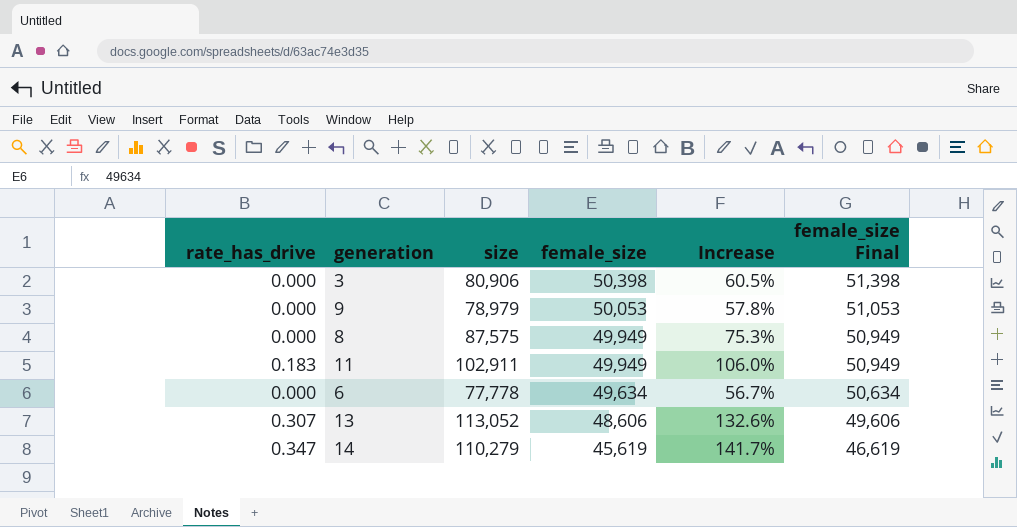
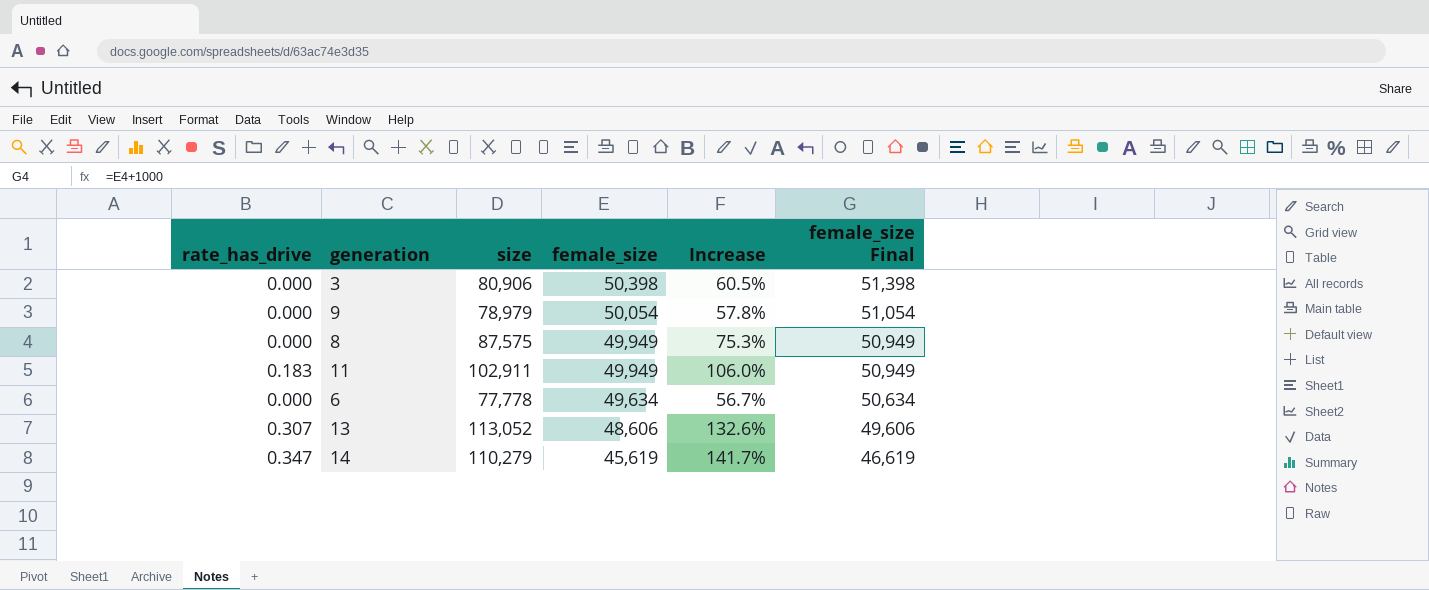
9 | female_size: 50,053 -> 50,054
9 | female_size Final: 51,053 -> 51,054

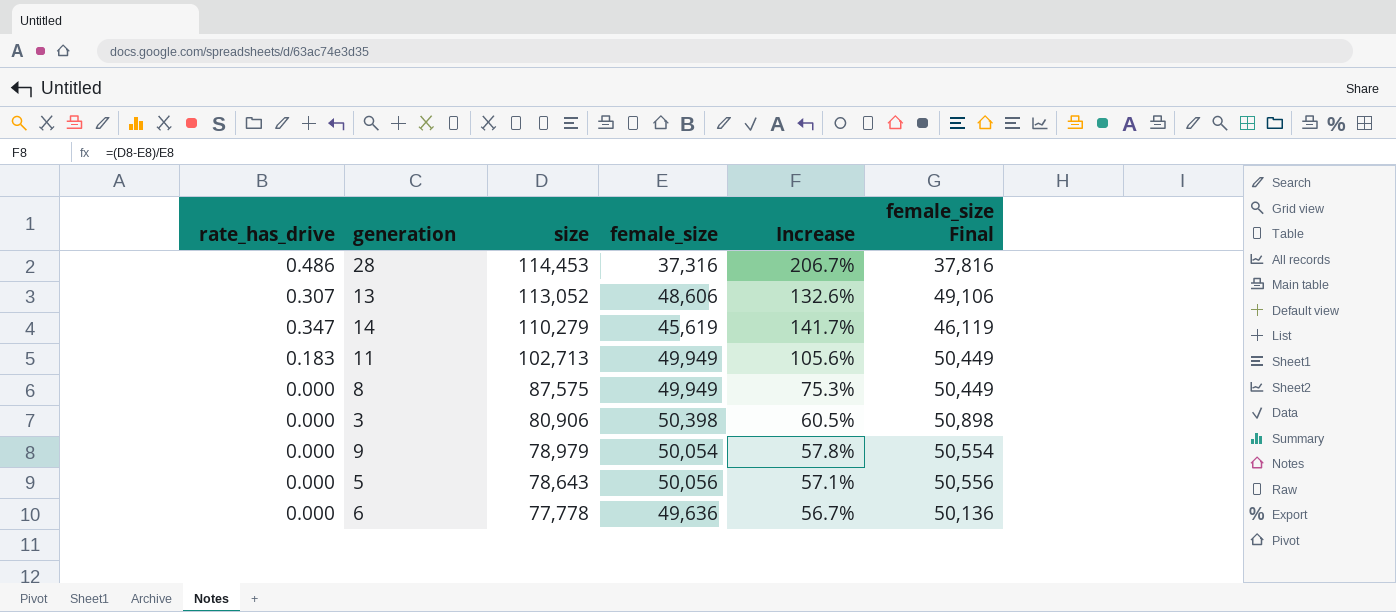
row order: female_size descending -> size descending
column female_size Final | formula: [female_size] + 1000 -> [female_size] + 500
row 28: none -> 0.486 | 114,453 | 37,316 | 206.7% | 37,816
11 | size: 102,911 -> 102,713
11 | Increase: 106.0% -> 105.6%
row 5: none -> 0.000 | 78,643 | 50,056 | 57.1% | 50,556
6 | female_size: 49,634 -> 49,636

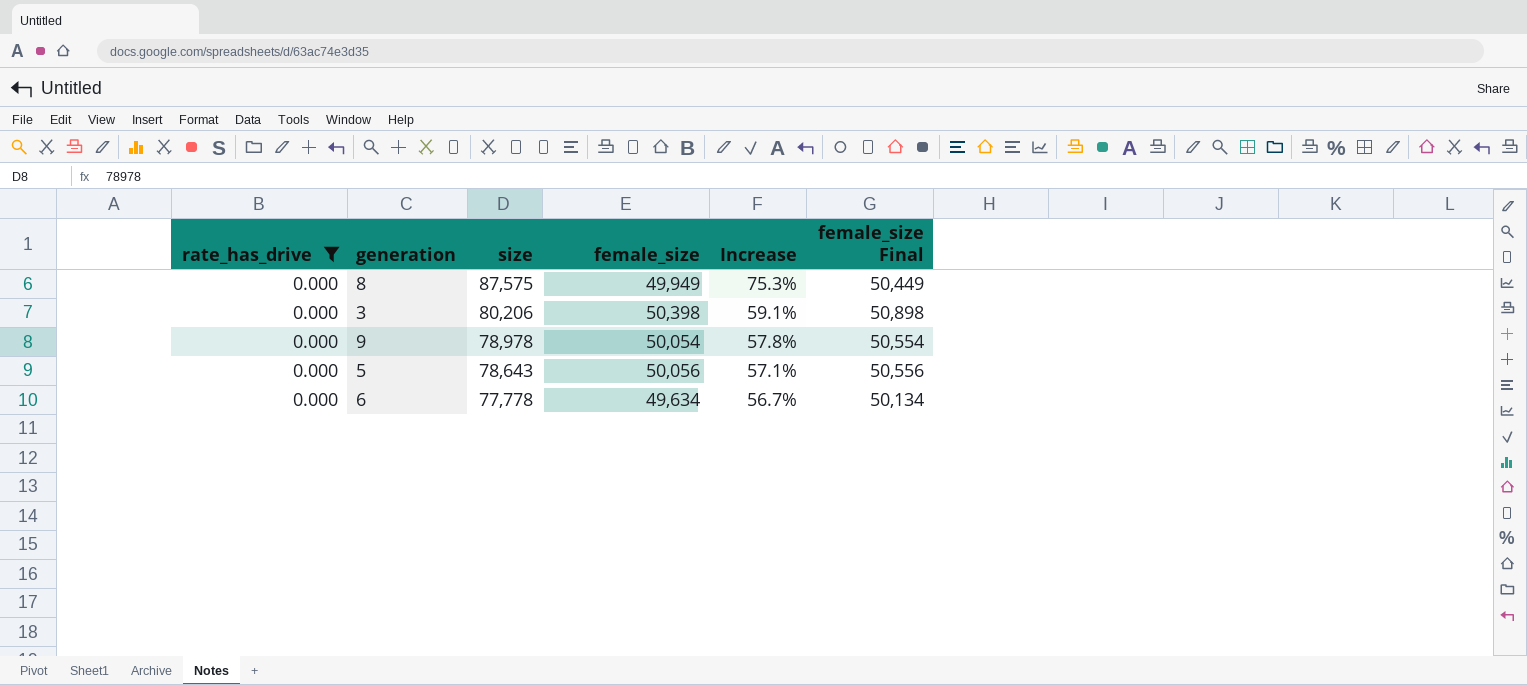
filter: none -> rate_has_drive = 0.000
3 | size: 80,906 -> 80,206
3 | Increase: 60.5% -> 59.1%
9 | size: 78,979 -> 78,978
6 | female_size: 49,636 -> 49,634
6 | female_size Final: 50,136 -> 50,134

